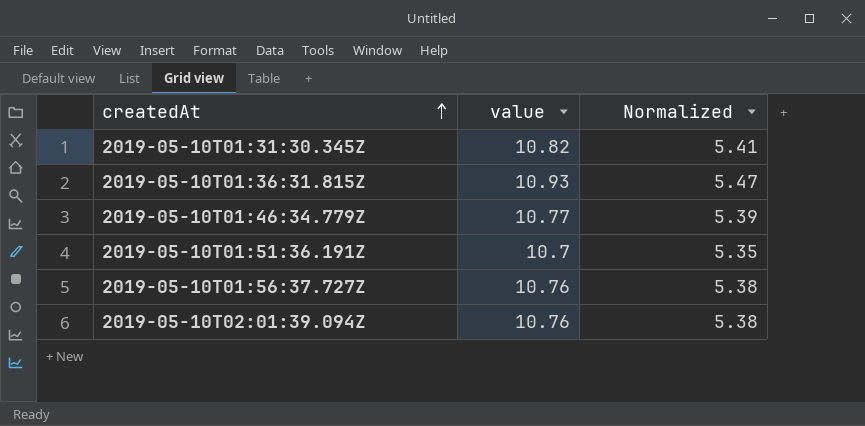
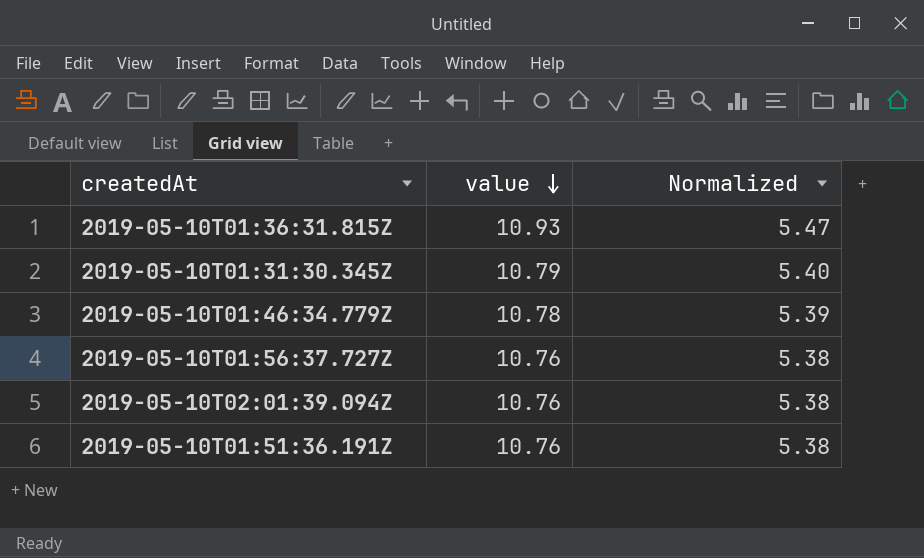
row order: createdAt ascending -> value descending
2019-05-10T01:31:30.345Z | value: 10.82 -> 10.79
2019-05-10T01:31:30.345Z | Normalized: 5.41 -> 5.40
2019-05-10T01:46:34.779Z | value: 10.77 -> 10.78
2019-05-10T01:51:36.191Z | value: 10.7 -> 10.76
2019-05-10T01:51:36.191Z | Normalized: 5.35 -> 5.38

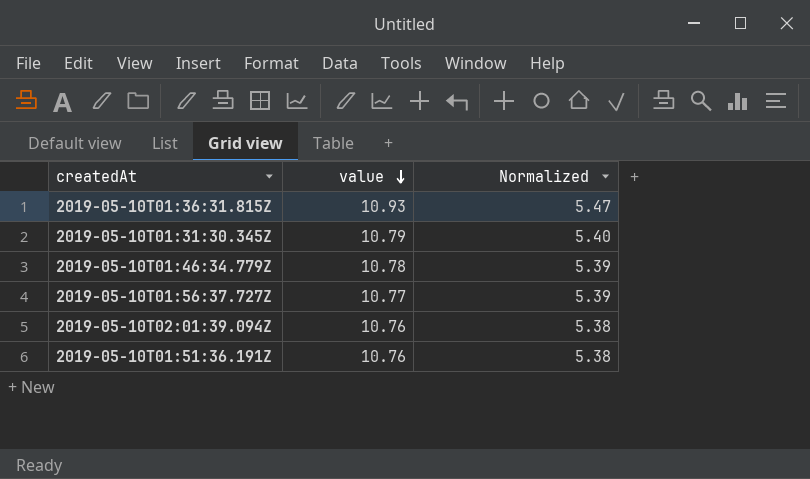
2019-05-10T01:56:37.727Z | value: 10.76 -> 10.77
2019-05-10T01:56:37.727Z | Normalized: 5.38 -> 5.39

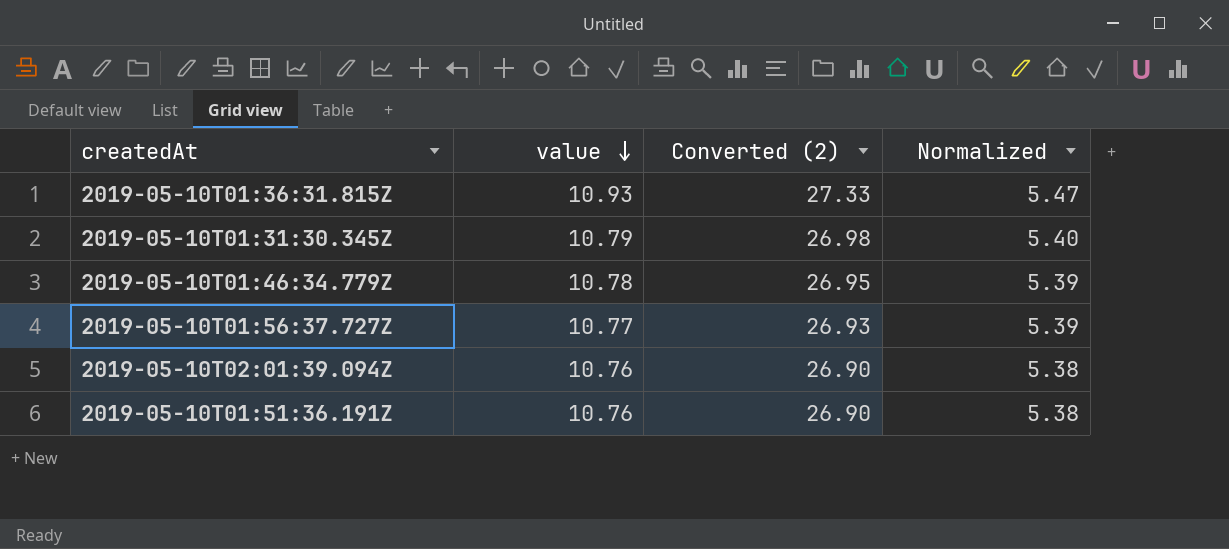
column Converted (2) | formula: none -> [value] * 2.5

